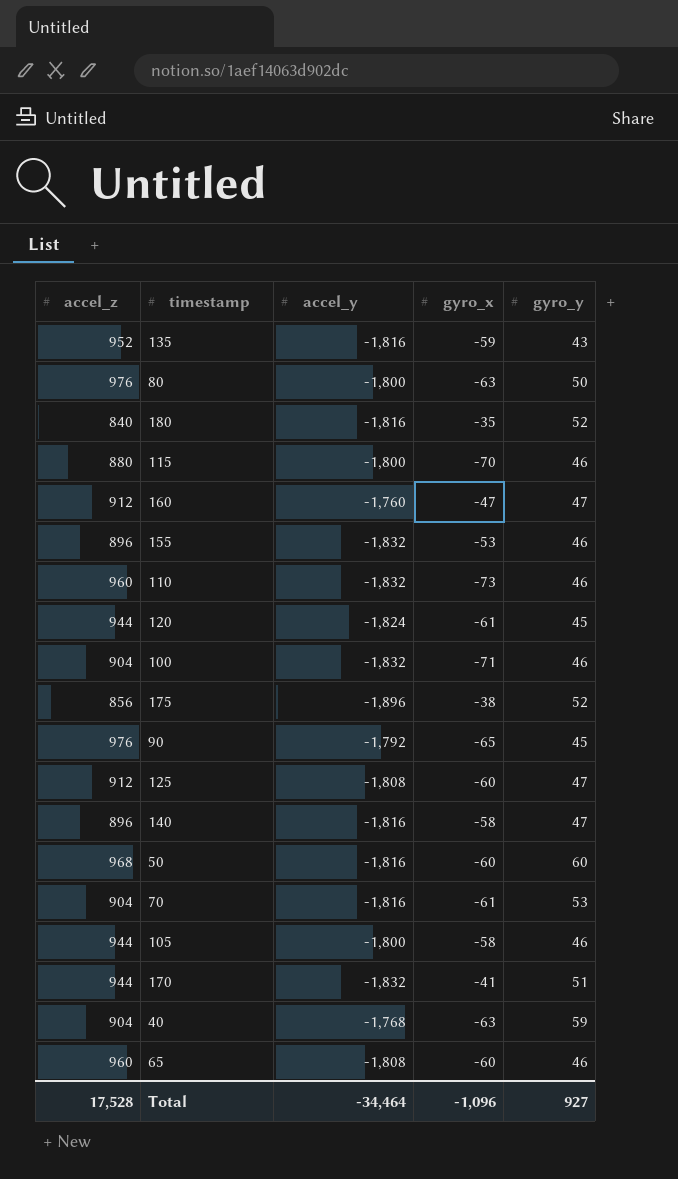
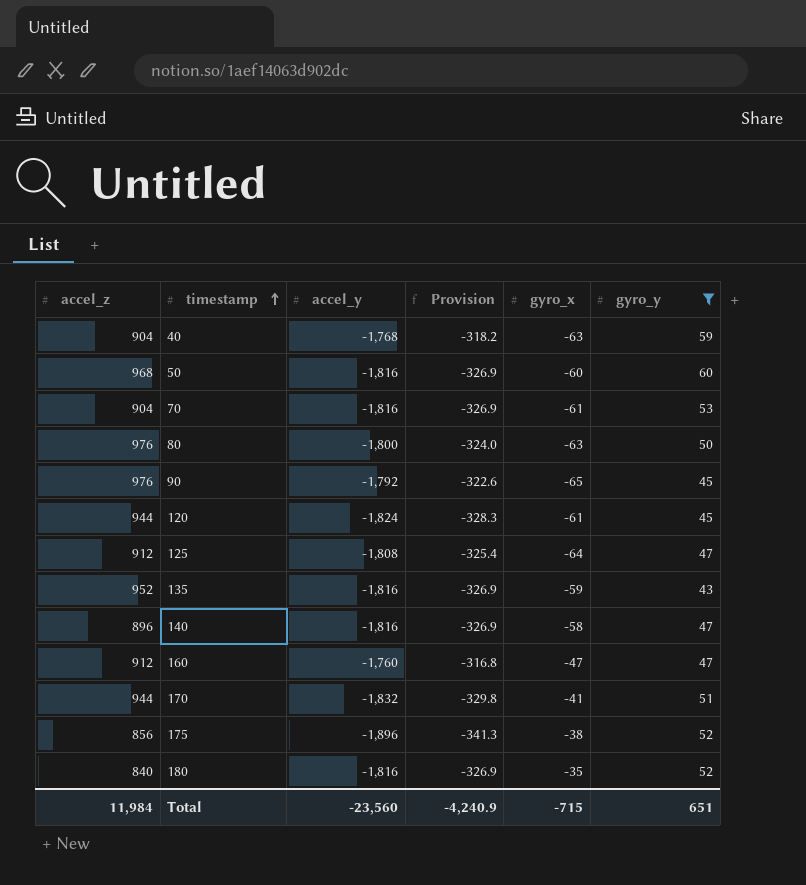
filter: none -> gyro_y != 46
row order: none -> timestamp ascending
column Provision | formula: none -> [accel_y] * 0.18
125 | gyro_x: -60 -> -64
Total | accel_z: 17,528 -> 11,984
Total | accel_y: -34,464 -> -23,560
Total | gyro_x: -1,096 -> -715
Total | gyro_y: 927 -> 651

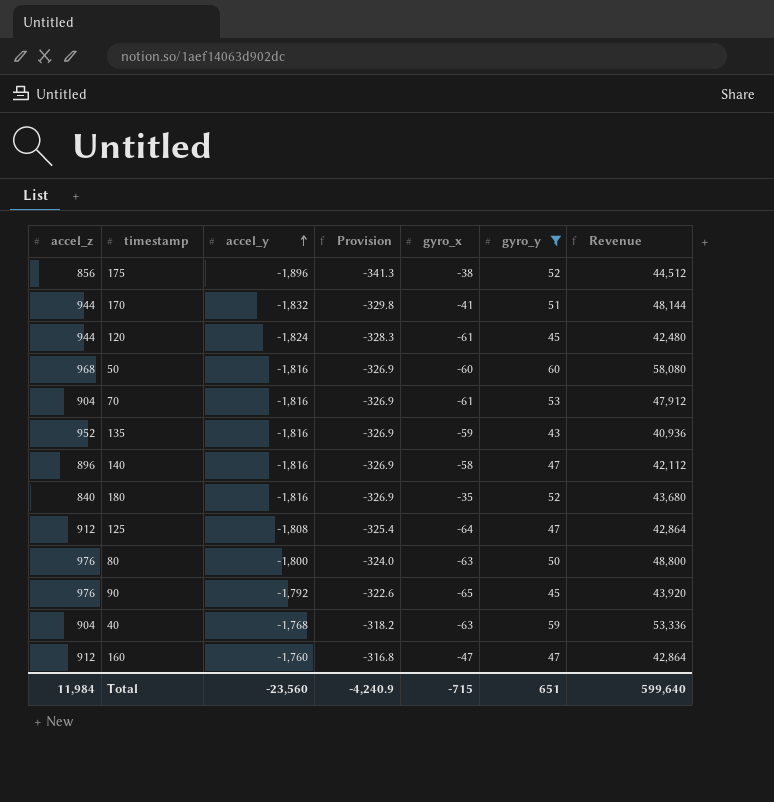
row order: timestamp ascending -> accel_y ascending
column Revenue | formula: none -> [accel_z] * [gyro_y]

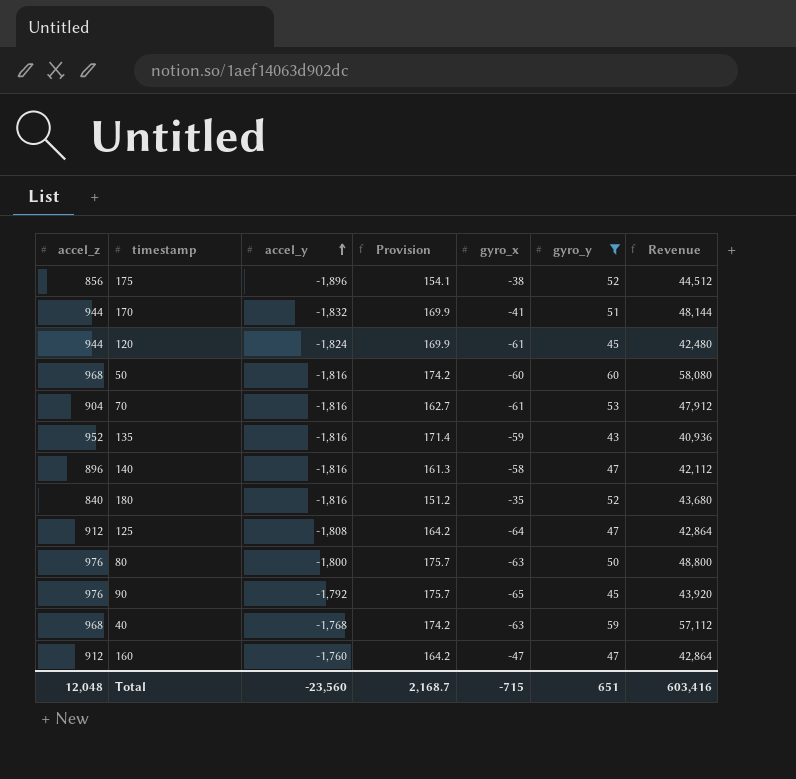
column Provision | formula: [accel_y] * 0.18 -> [accel_z] * 0.18
40 | accel_z: 904 -> 968
40 | Revenue: 53,336 -> 57,112
Total | accel_z: 11,984 -> 12,048
Total | Provision: -4,240.9 -> 2,168.7
Total | Revenue: 599,640 -> 603,416

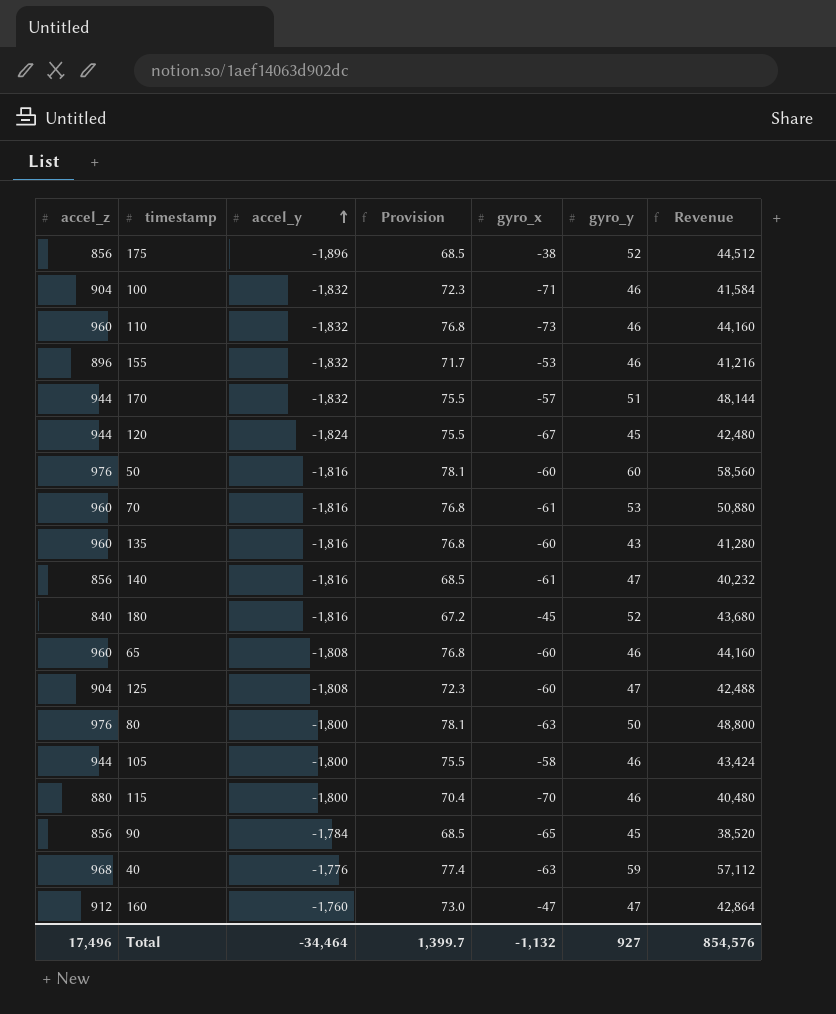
filter: gyro_y != 46 -> none
column Provision | formula: [accel_z] * 0.18 -> [accel_z] * 0.08
170 | gyro_x: -41 -> -57
120 | gyro_x: -61 -> -67
50 | accel_z: 968 -> 976
50 | Revenue: 58,080 -> 58,560
70 | accel_z: 904 -> 960
70 | Revenue: 47,912 -> 50,880
135 | accel_z: 952 -> 960
135 | gyro_x: -59 -> -60
135 | Revenue: 40,936 -> 41,280
140 | accel_z: 896 -> 856
140 | gyro_x: -58 -> -61
140 | Revenue: 42,112 -> 40,232
180 | gyro_x: -35 -> -45
125 | accel_z: 912 -> 904
125 | gyro_x: -64 -> -60
125 | Revenue: 42,864 -> 42,488
90 | accel_z: 976 -> 856
90 | accel_y: -1,792 -> -1,784
90 | Revenue: 43,920 -> 38,520
40 | accel_y: -1,768 -> -1,776
Total | accel_z: 12,048 -> 17,496
Total | accel_y: -23,560 -> -34,464
Total | Provision: 2,168.7 -> 1,399.7
Total | gyro_x: -715 -> -1,132
Total | gyro_y: 651 -> 927
Total | Revenue: 603,416 -> 854,576

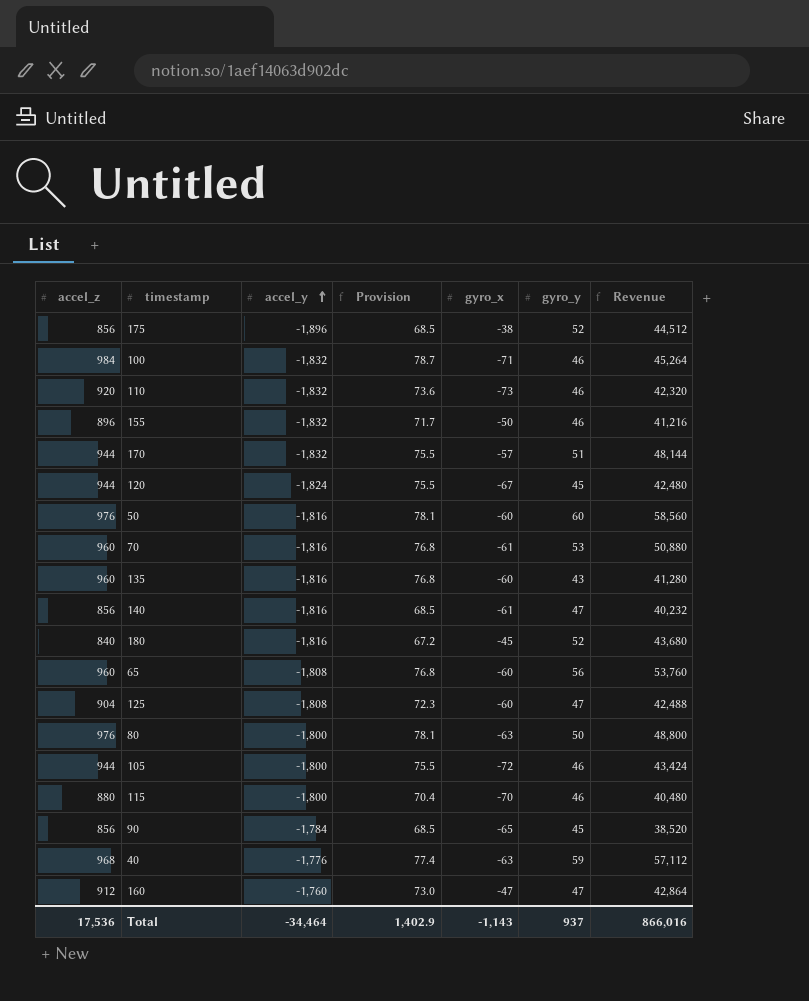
100 | accel_z: 904 -> 984
100 | Provision: 72.3 -> 78.7
100 | Revenue: 41,584 -> 45,264
110 | accel_z: 960 -> 920
110 | Provision: 76.8 -> 73.6
110 | Revenue: 44,160 -> 42,320
155 | gyro_x: -53 -> -50
65 | gyro_y: 46 -> 56
65 | Revenue: 44,160 -> 53,760
105 | gyro_x: -58 -> -72
Total | accel_z: 17,496 -> 17,536
Total | Provision: 1,399.7 -> 1,402.9
Total | gyro_x: -1,132 -> -1,143
Total | gyro_y: 927 -> 937
Total | Revenue: 854,576 -> 866,016

